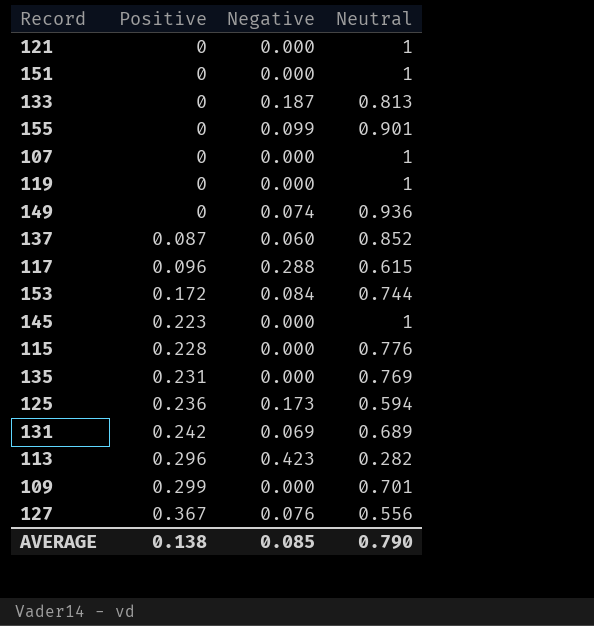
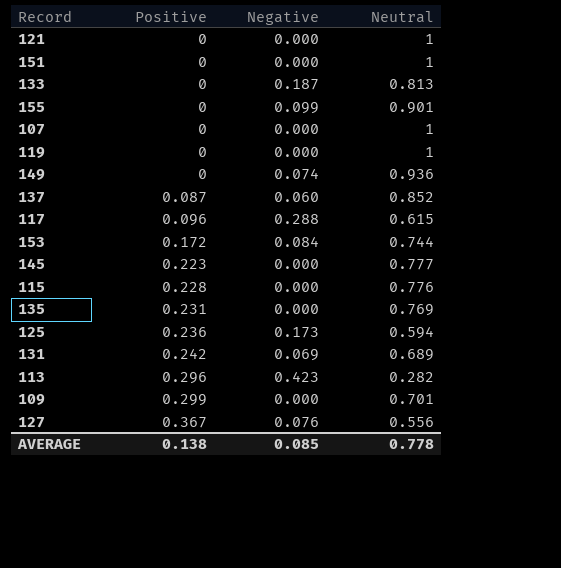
145 | Neutral: 1 -> 0.777
AVERAGE | Neutral: 0.790 -> 0.778

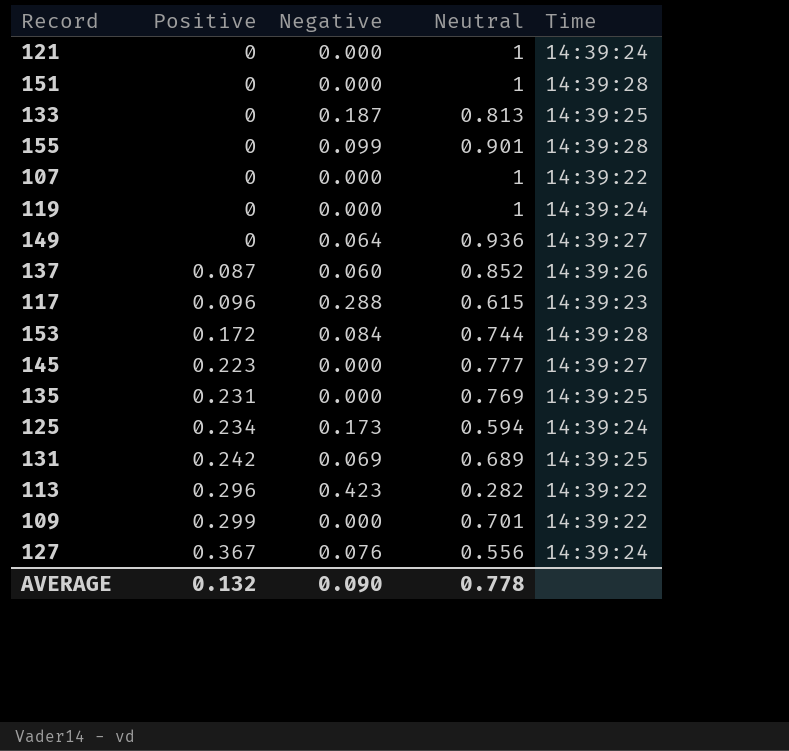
column Time | position: none -> 5
row 115: 0.228 | 0.000 | 0.776 -> none
149 | Negative: 0.074 -> 0.064
125 | Positive: 0.236 -> 0.234
AVERAGE | Positive: 0.138 -> 0.132
AVERAGE | Negative: 0.085 -> 0.090

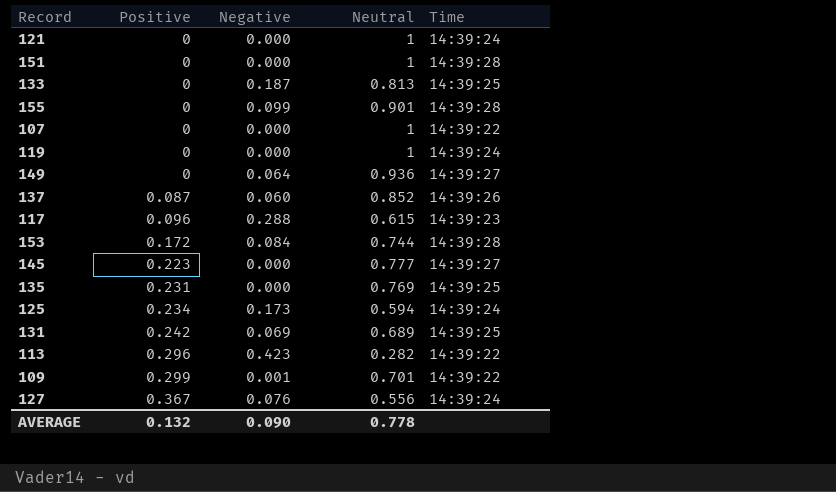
109 | Negative: 0.000 -> 0.001

